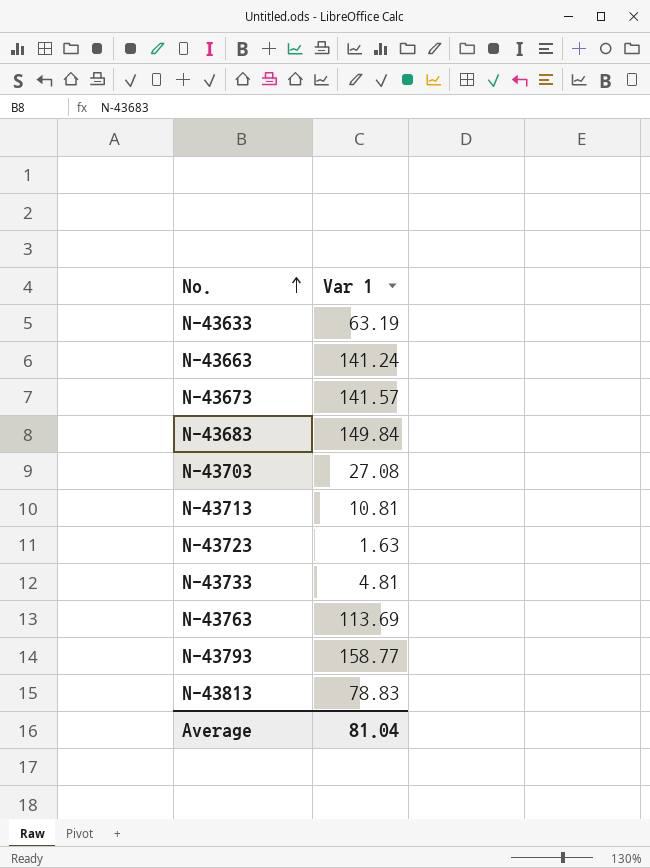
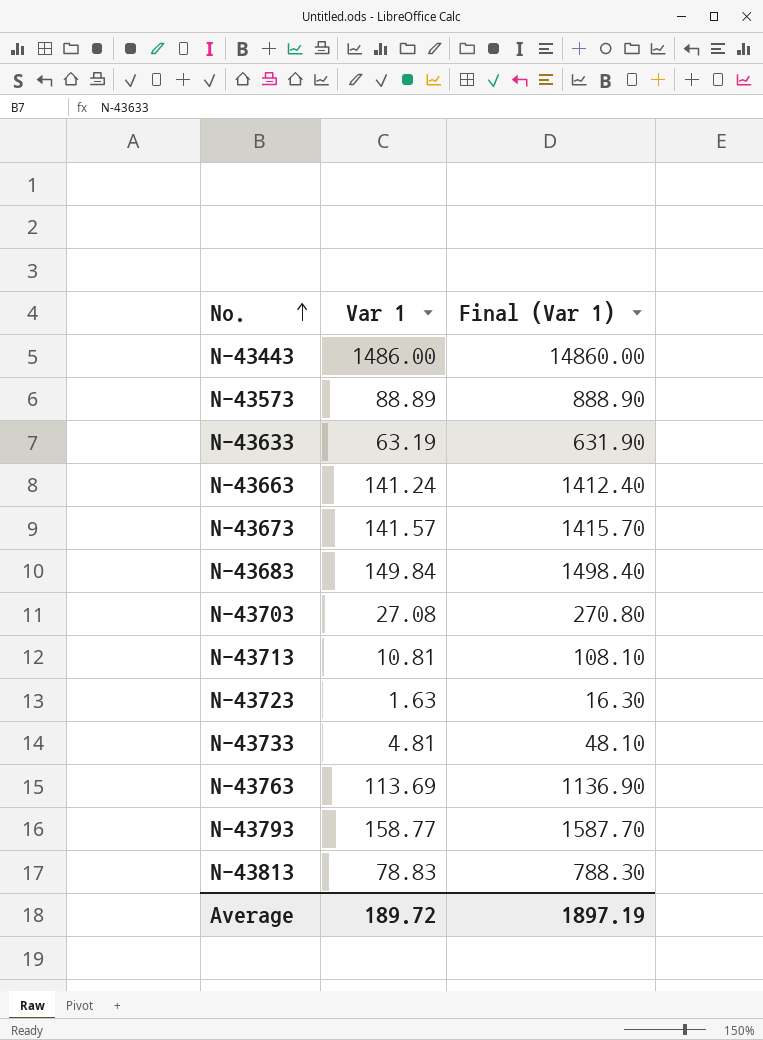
column Final (Var 1) | formula: none -> [Var 1] * 10
row N-43443: none -> 1486.00 | 14860.00
row N-43573: none -> 88.89 | 888.90
Average | Var 1: 81.04 -> 189.72

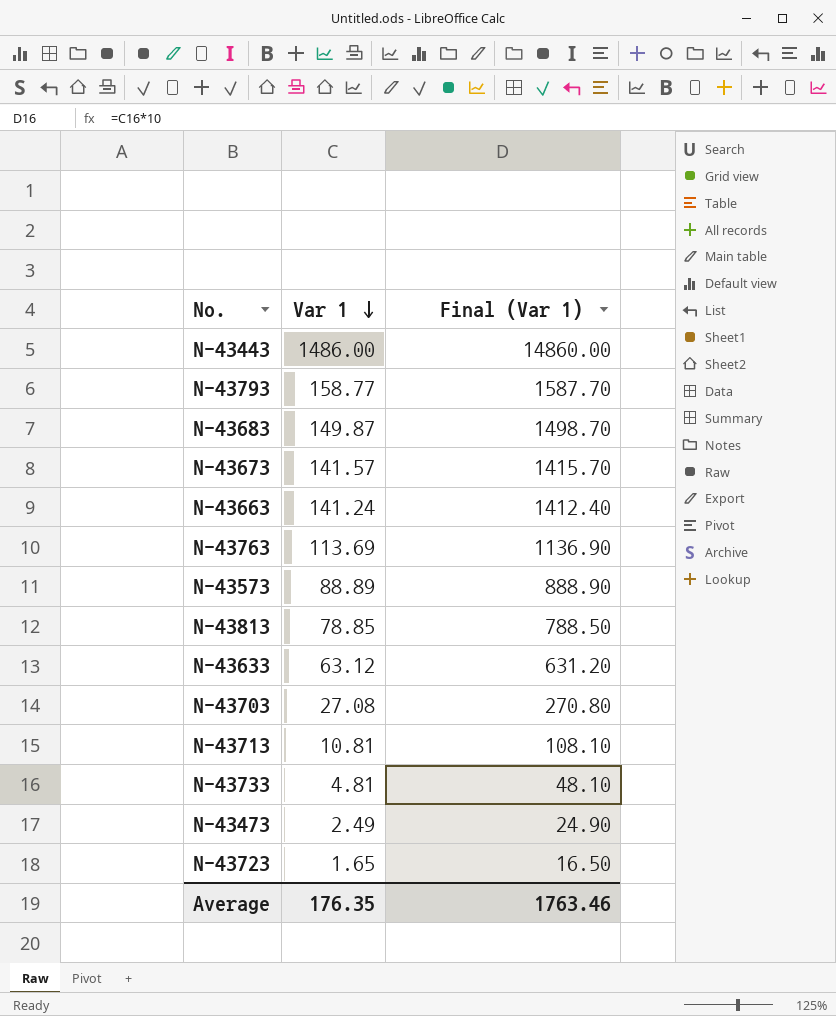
row order: No. ascending -> Var 1 descending
N-43683 | Var 1: 149.84 -> 149.87
N-43683 | Final (Var 1): 1498.40 -> 1498.70
N-43813 | Var 1: 78.83 -> 78.85
N-43813 | Final (Var 1): 788.30 -> 788.50
N-43633 | Var 1: 63.19 -> 63.12
N-43633 | Final (Var 1): 631.90 -> 631.20
row N-43473: none -> 2.49 | 24.90
N-43723 | Var 1: 1.63 -> 1.65
N-43723 | Final (Var 1): 16.30 -> 16.50
Average | Var 1: 189.72 -> 176.35
Average | Final (Var 1): 1897.19 -> 1763.46

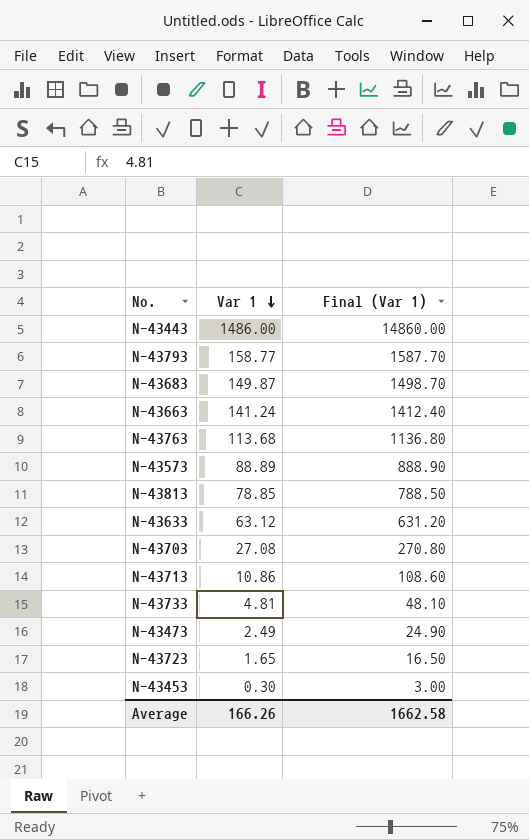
row N-43673: 141.57 | 1415.70 -> none
N-43763 | Var 1: 113.69 -> 113.68
N-43763 | Final (Var 1): 1136.90 -> 1136.80
N-43713 | Var 1: 10.81 -> 10.86
N-43713 | Final (Var 1): 108.10 -> 108.60
row N-43453: none -> 0.30 | 3.00
Average | Var 1: 176.35 -> 166.26
Average | Final (Var 1): 1763.46 -> 1662.58

